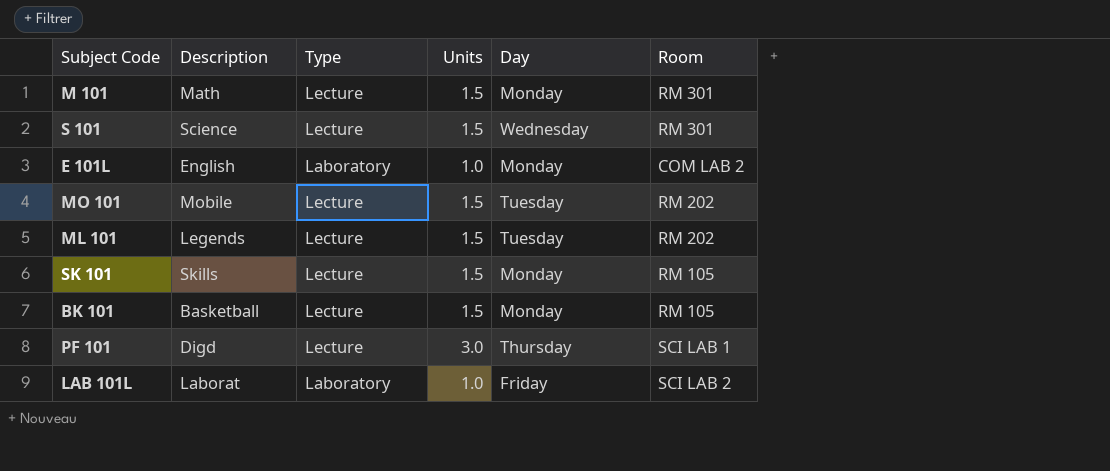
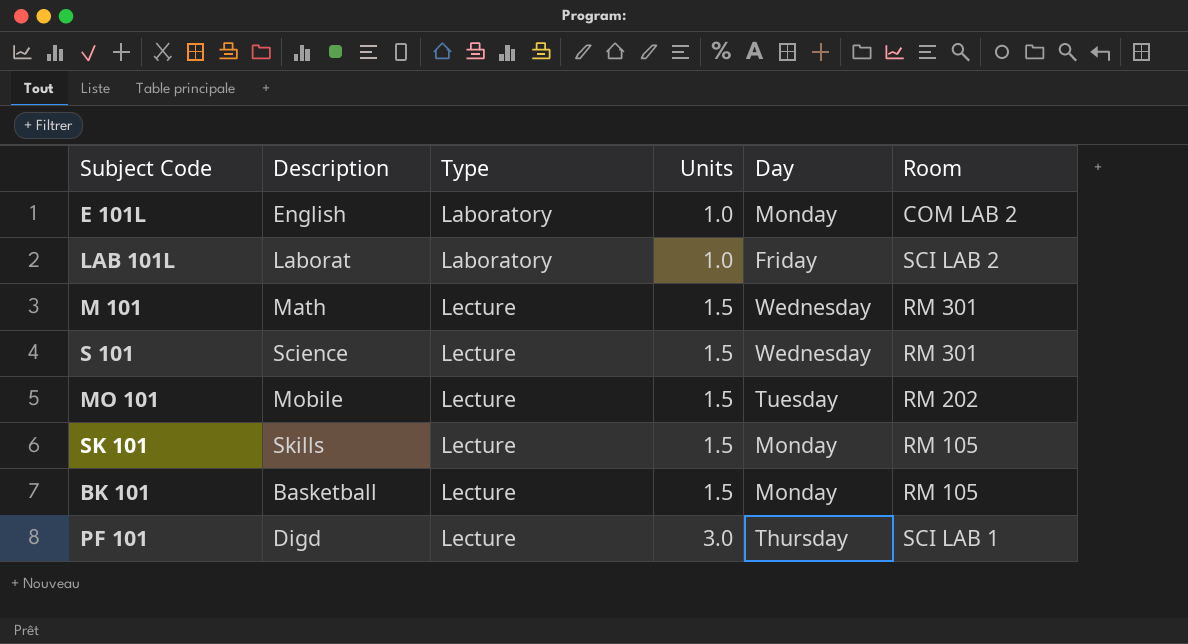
row order: none -> Type ascending
row ML 101: Legends | Lecture | 1.5 | Tuesday | RM 202 -> none
M 101 | Day: Monday -> Wednesday

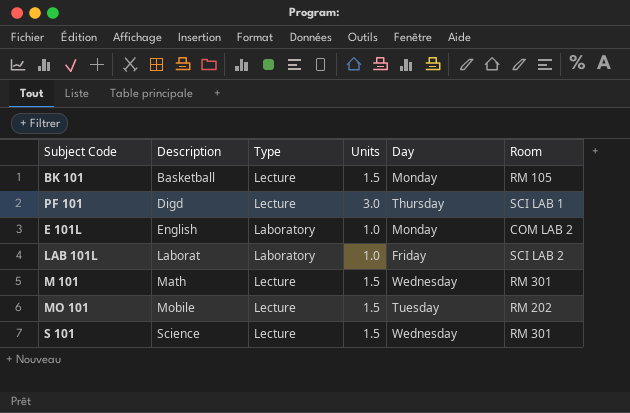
row order: Type ascending -> Description ascending
row SK 101: Skills | Lecture | 1.5 | Monday | RM 105 -> none

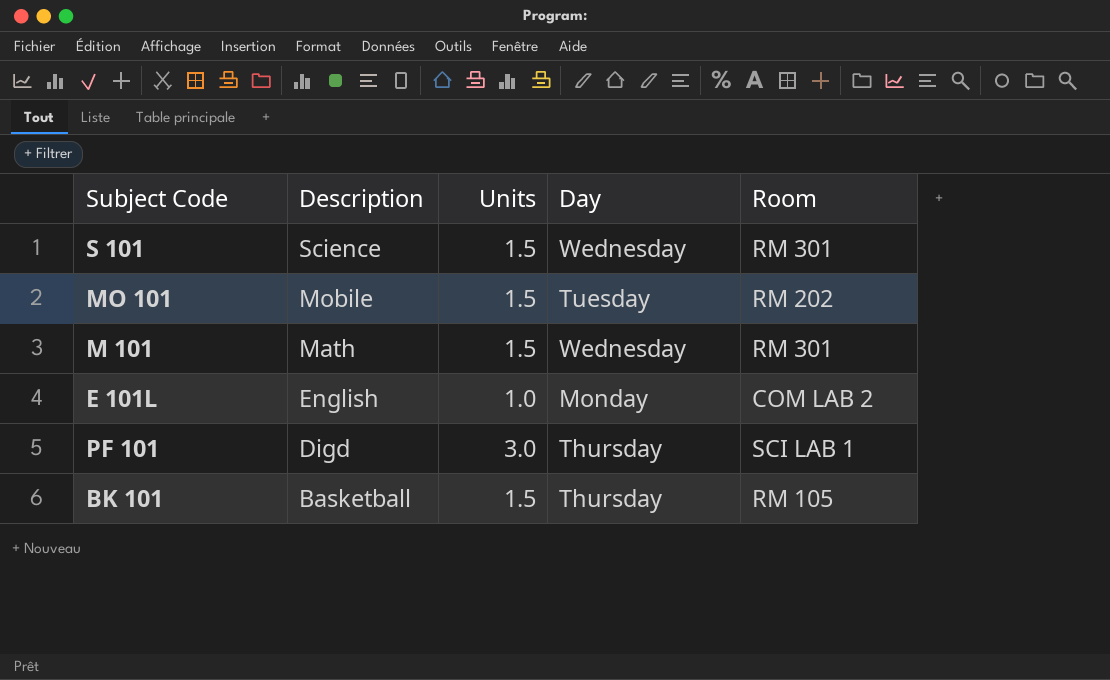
row order: Description ascending -> Description descending
column Type | position: 3 -> none
row LAB 101L: Laborat | Laboratory | 1.0 | Friday | SCI LAB 2 -> none
BK 101 | Day: Monday -> Thursday

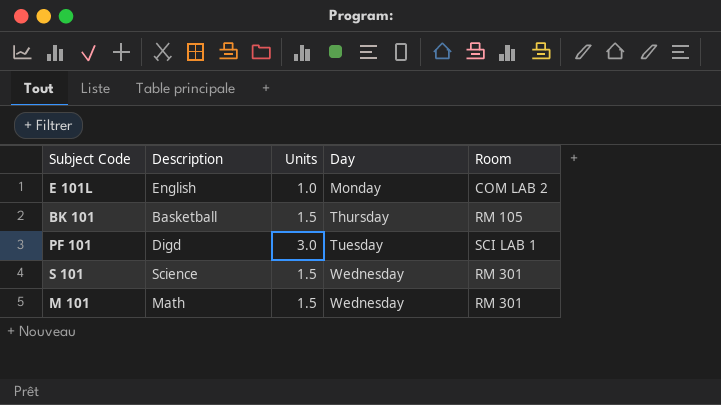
row order: Description descending -> Day ascending
row MO 101: Mobile | 1.5 | Tuesday | RM 202 -> none
PF 101 | Day: Thursday -> Tuesday

